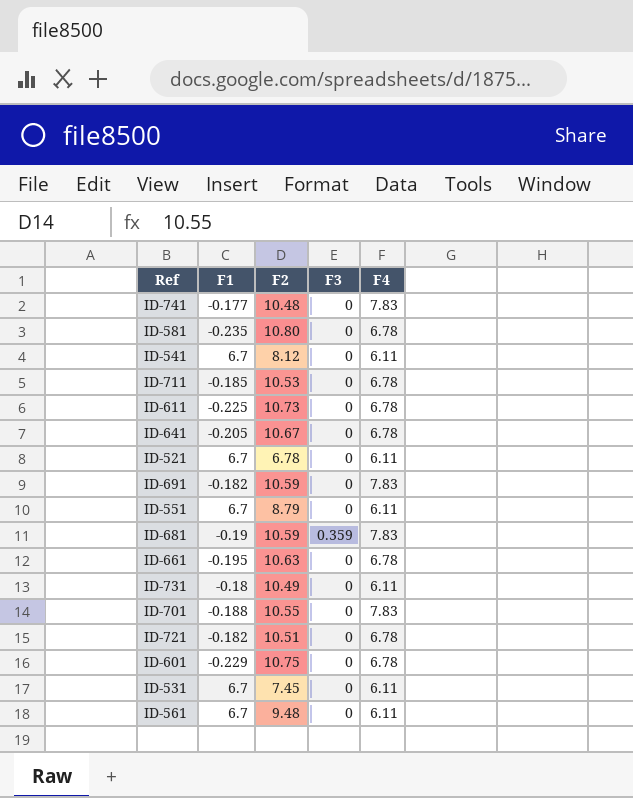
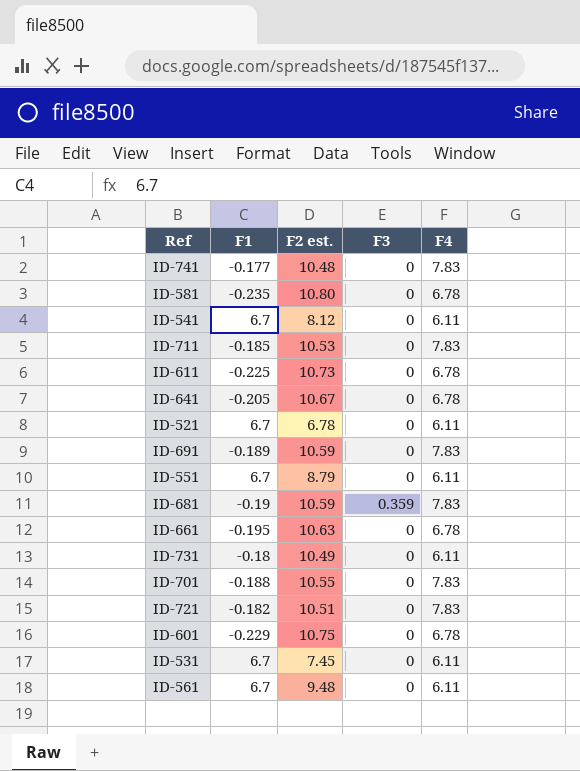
column name: F2 -> F2 est.
ID-711 | F4: 6.78 -> 7.83
ID-691 | F1: -0.182 -> -0.189
ID-721 | F4: 6.78 -> 7.83

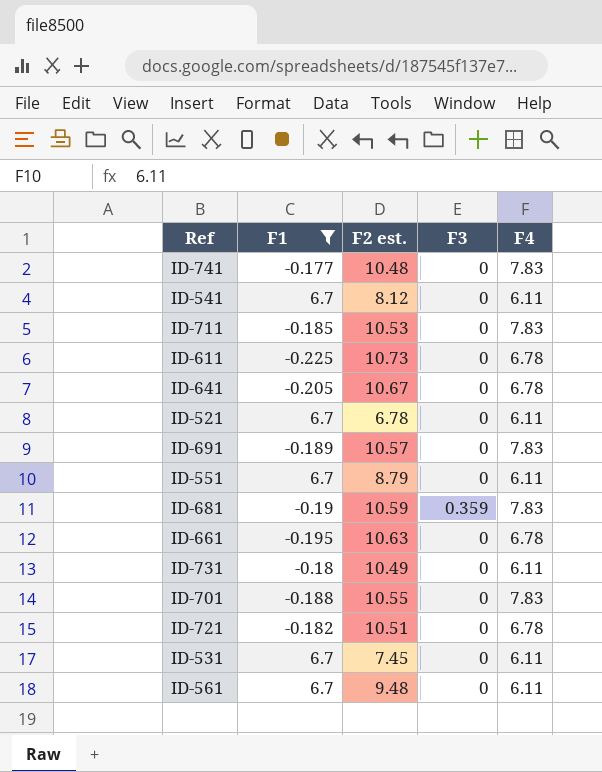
filter: none -> F1 >= -0.225
ID-691 | F2 est.: 10.59 -> 10.57
ID-721 | F4: 7.83 -> 6.78

